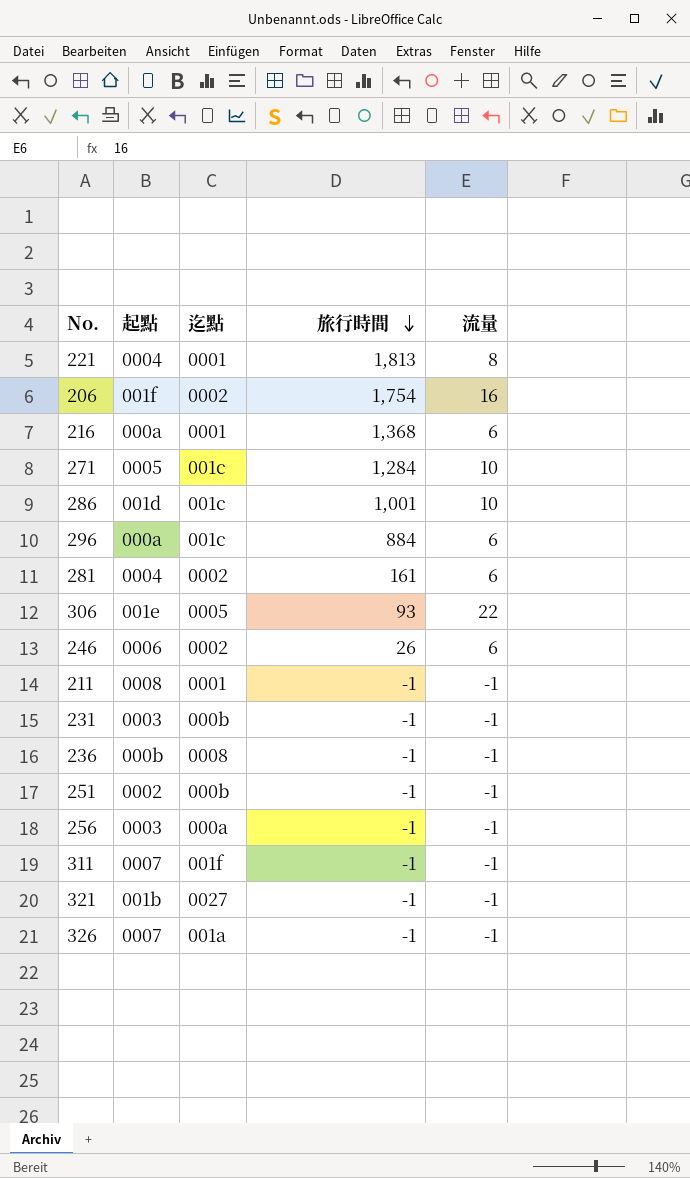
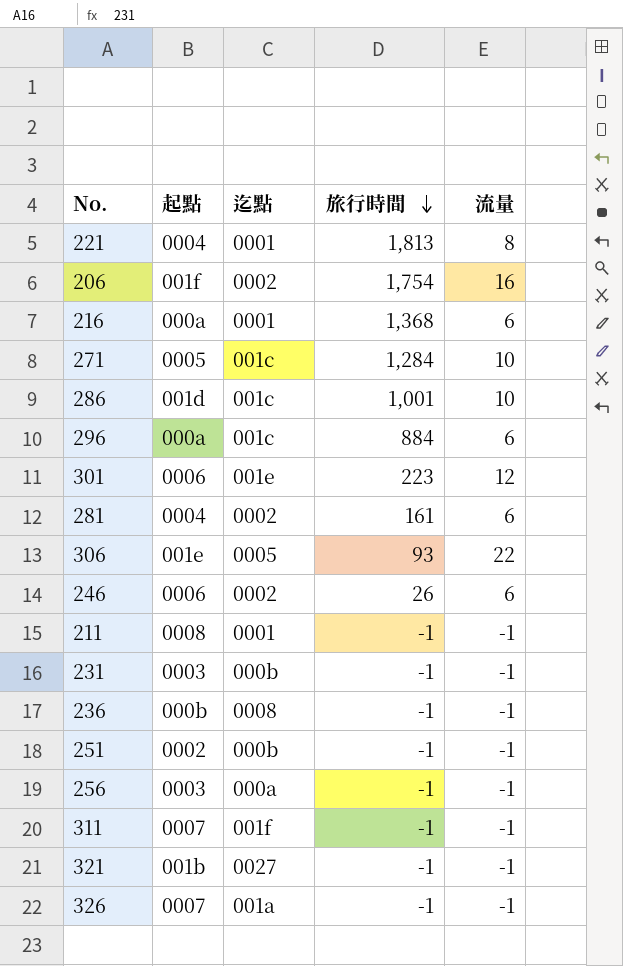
row 301: none -> 0006 | 001e | 223 | 12

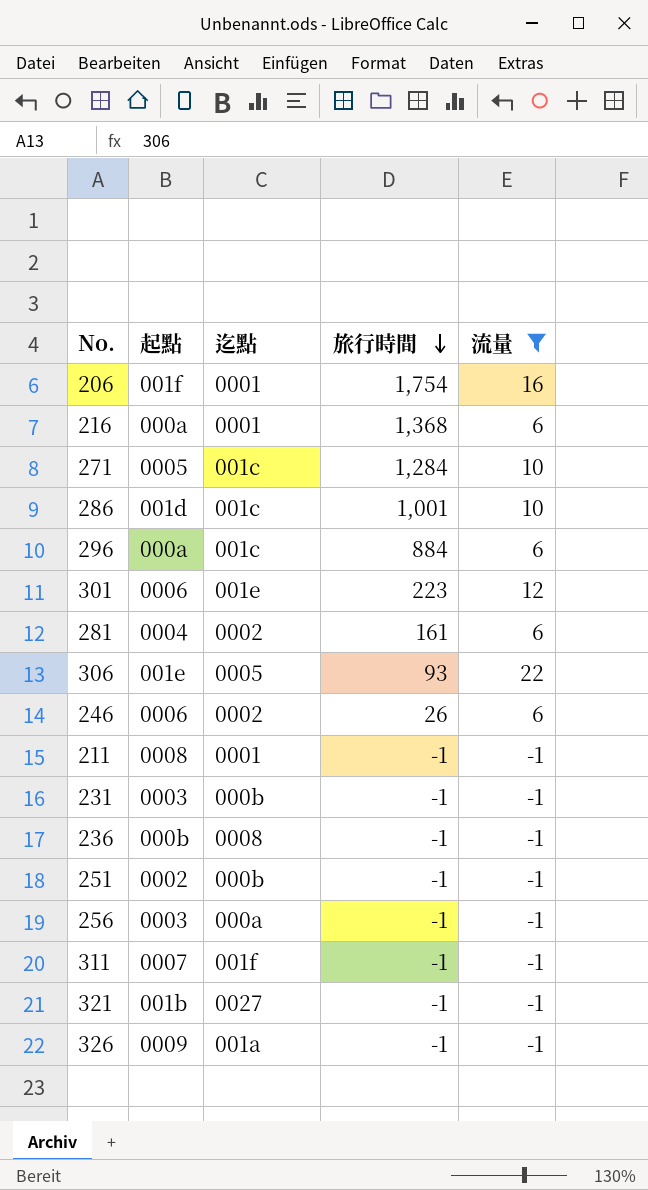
filter: none -> 流量 != 8
206 | 迄點: 0002 -> 0001
326 | 起點: 0007 -> 0009

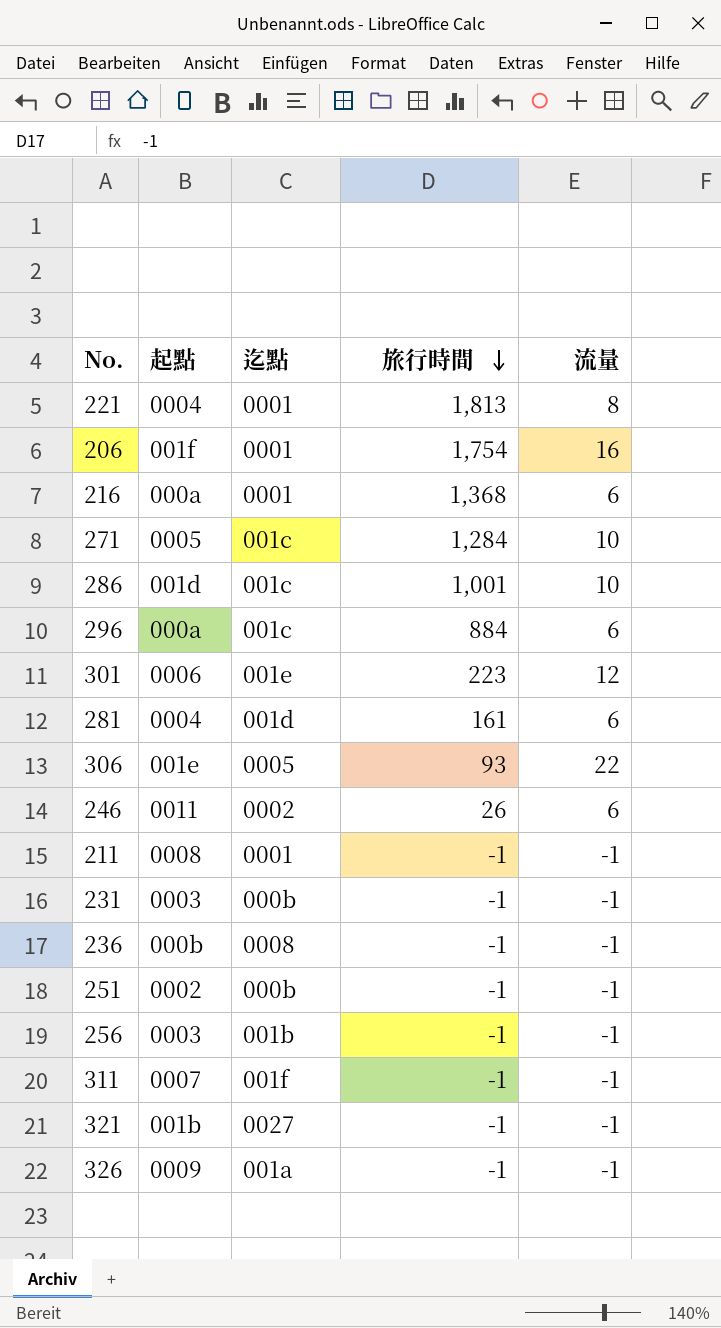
filter: 流量 != 8 -> none
281 | 迄點: 0002 -> 001d
246 | 起點: 0006 -> 0011
256 | 迄點: 000a -> 001b

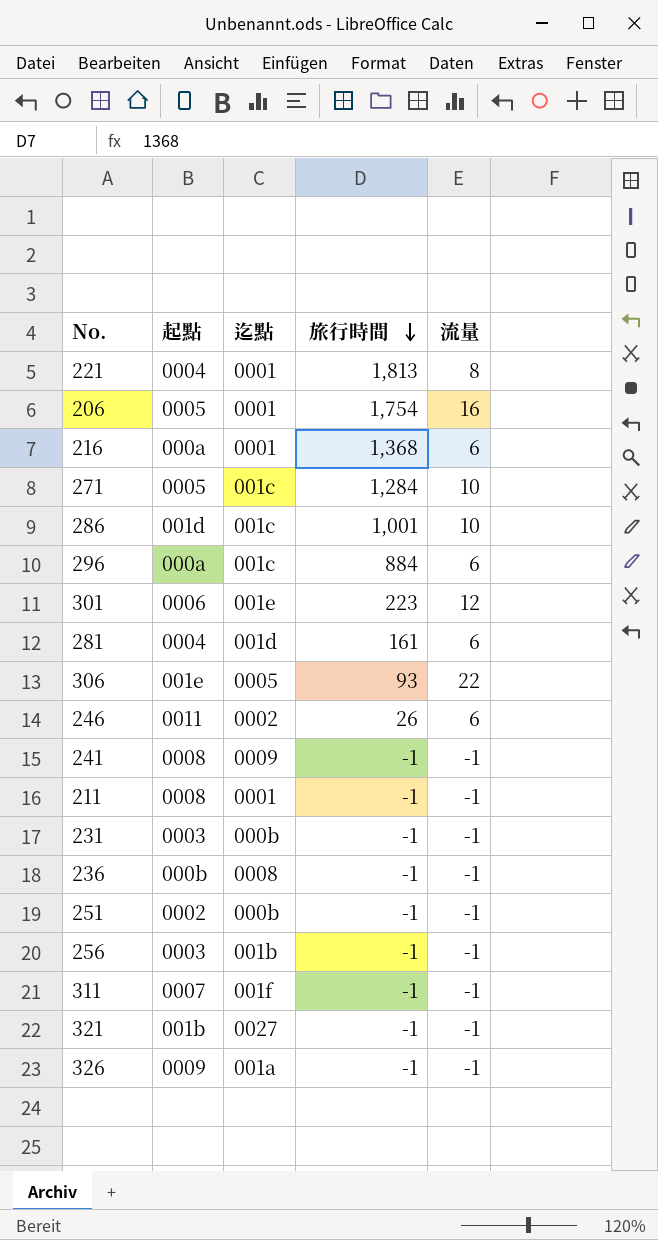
206 | 起點: 001f -> 0005
row 241: none -> 0008 | 0009 | -1 | -1

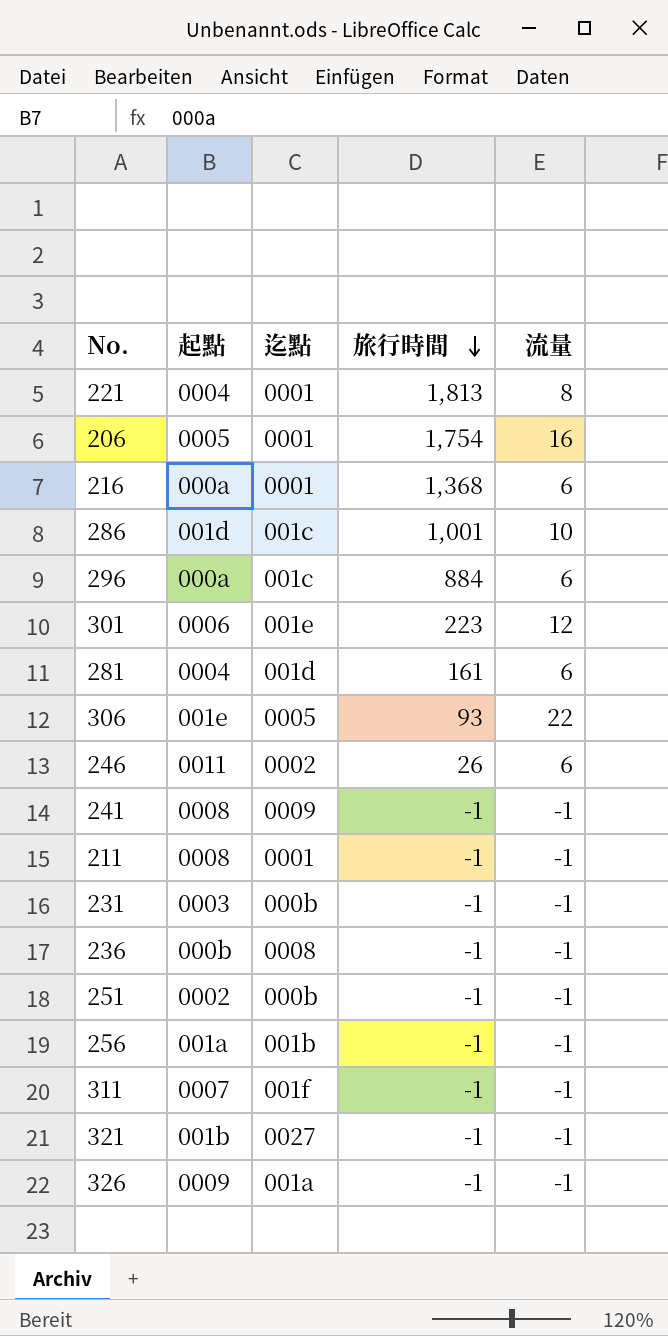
row 271: 0005 | 001c | 1,284 | 10 -> none
256 | 起點: 0003 -> 001a

